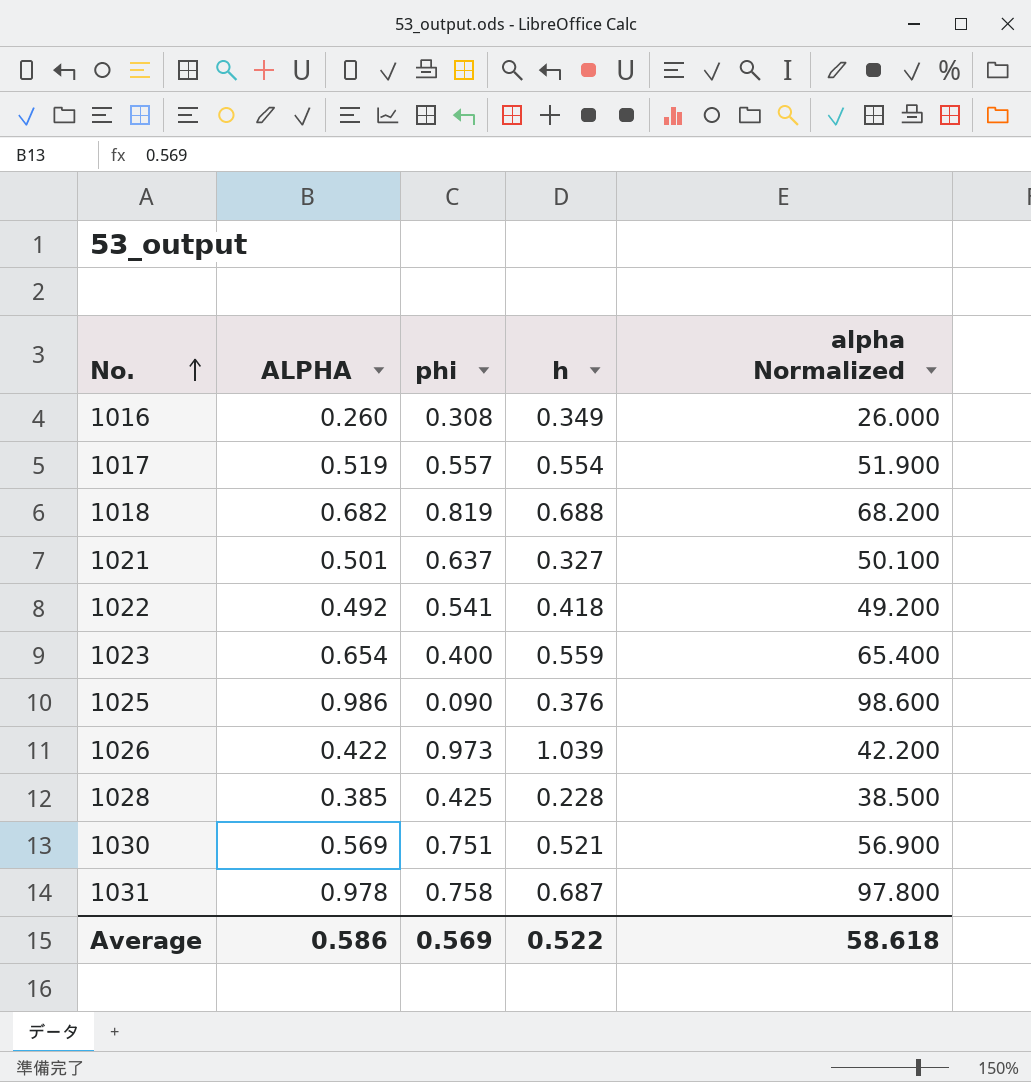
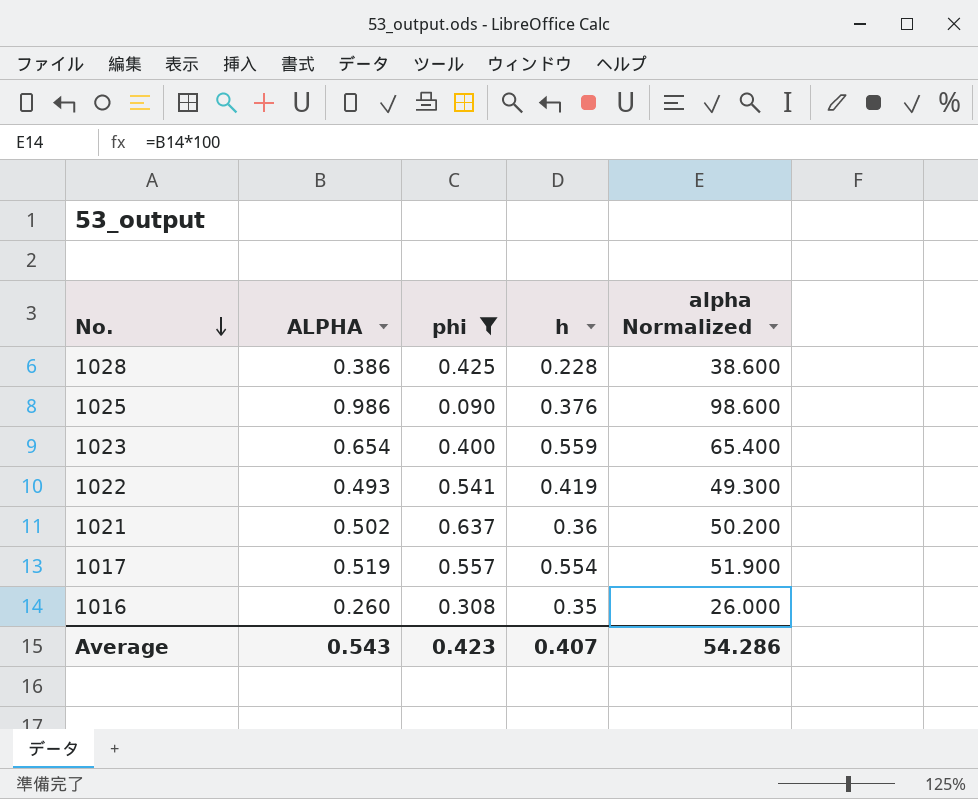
filter: none -> phi <= 0.637
row order: No. ascending -> No. descending
1028 | ALPHA: 0.385 -> 0.386
1028 | alpha Normalized: 38.500 -> 38.600
1022 | ALPHA: 0.492 -> 0.493
1022 | h: 0.418 -> 0.419
1022 | alpha Normalized: 49.200 -> 49.300
1021 | ALPHA: 0.501 -> 0.502
1021 | h: 0.327 -> 0.36
1021 | alpha Normalized: 50.100 -> 50.200
1016 | h: 0.349 -> 0.35
Average | ALPHA: 0.586 -> 0.543
Average | phi: 0.569 -> 0.423
Average | h: 0.522 -> 0.407
Average | alpha Normalized: 58.618 -> 54.286

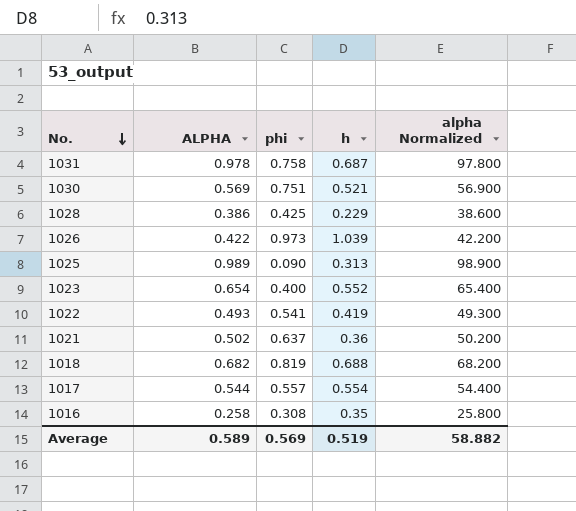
filter: phi <= 0.637 -> none
1028 | h: 0.228 -> 0.229
1025 | ALPHA: 0.986 -> 0.989
1025 | h: 0.376 -> 0.313
1025 | alpha Normalized: 98.600 -> 98.900
1023 | h: 0.559 -> 0.552
1017 | ALPHA: 0.519 -> 0.544
1017 | alpha Normalized: 51.900 -> 54.400
1016 | ALPHA: 0.260 -> 0.258
1016 | alpha Normalized: 26.000 -> 25.800
Average | ALPHA: 0.543 -> 0.589
Average | phi: 0.423 -> 0.569
Average | h: 0.407 -> 0.519
Average | alpha Normalized: 54.286 -> 58.882

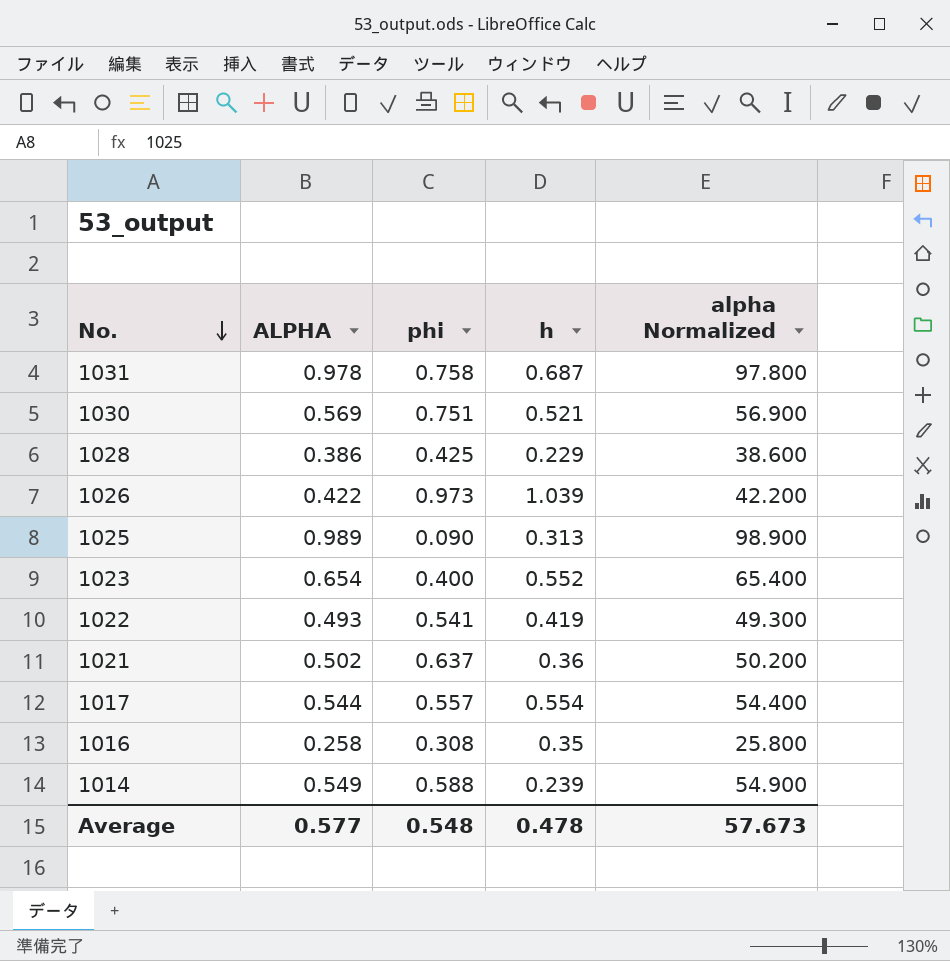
row 1018: 0.682 | 0.819 | 0.688 | 68.200 -> none
row 1014: none -> 0.549 | 0.588 | 0.239 | 54.900
Average | ALPHA: 0.589 -> 0.577
Average | phi: 0.569 -> 0.548
Average | h: 0.519 -> 0.478
Average | alpha Normalized: 58.882 -> 57.673

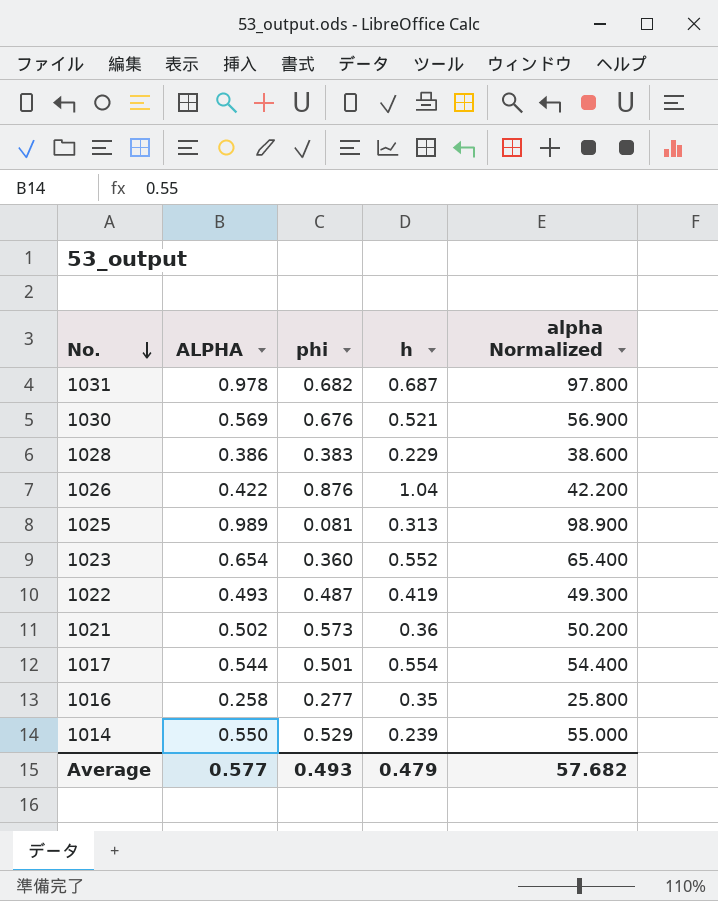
1031 | phi: 0.758 -> 0.682
1030 | phi: 0.751 -> 0.676
1028 | phi: 0.425 -> 0.383
1026 | phi: 0.973 -> 0.876
1026 | h: 1.039 -> 1.04
1025 | phi: 0.090 -> 0.081
1023 | phi: 0.400 -> 0.360
1022 | phi: 0.541 -> 0.487
1021 | phi: 0.637 -> 0.573
1017 | phi: 0.557 -> 0.501
1016 | phi: 0.308 -> 0.277
1014 | ALPHA: 0.549 -> 0.550
1014 | phi: 0.588 -> 0.529
1014 | alpha Normalized: 54.900 -> 55.000
Average | phi: 0.548 -> 0.493
Average | h: 0.478 -> 0.479
Average | alpha Normalized: 57.673 -> 57.682

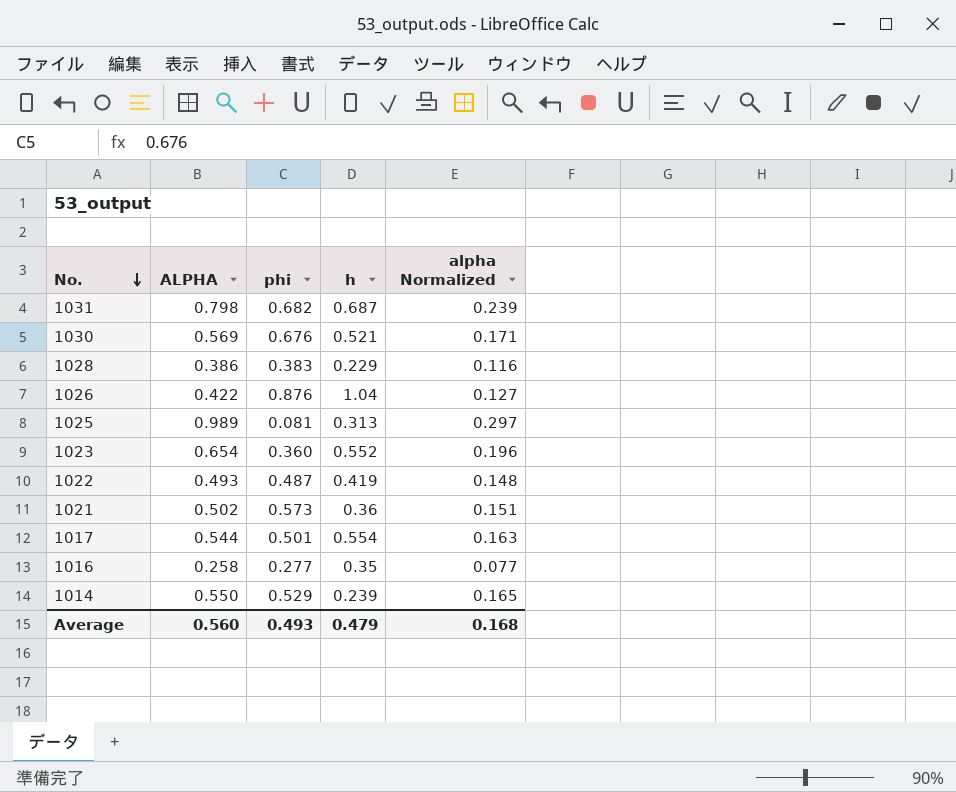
column alpha Normalized | formula: [ALPHA] * 100 -> [ALPHA] * 0.3
1031 | ALPHA: 0.978 -> 0.798
Average | ALPHA: 0.577 -> 0.560
Average | alpha Normalized: 57.682 -> 0.168

